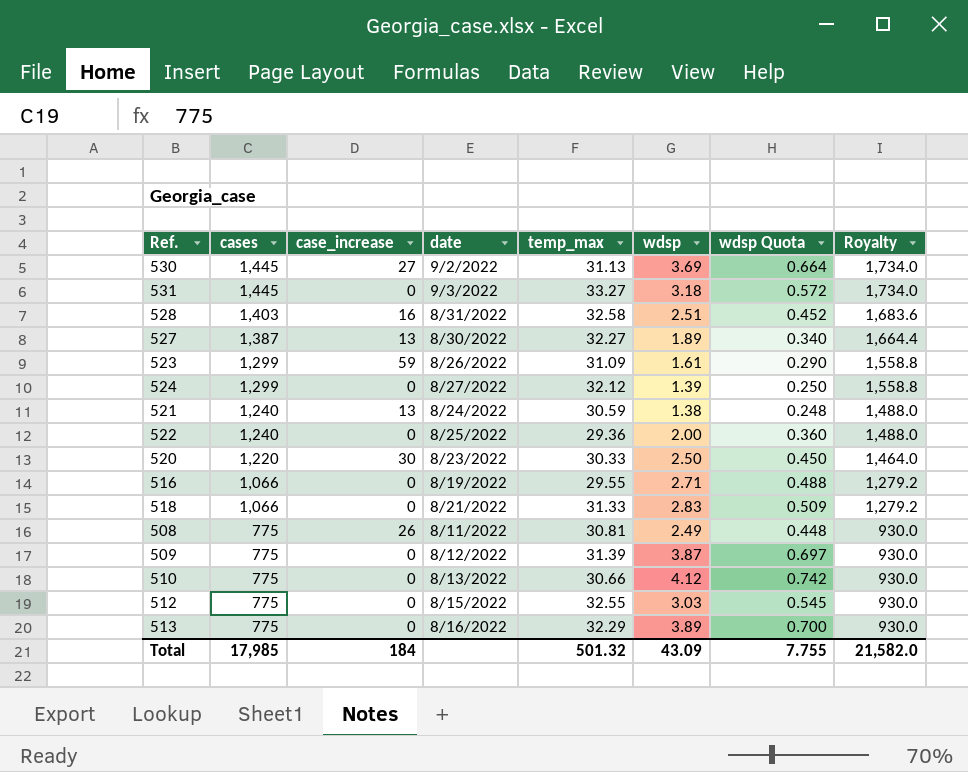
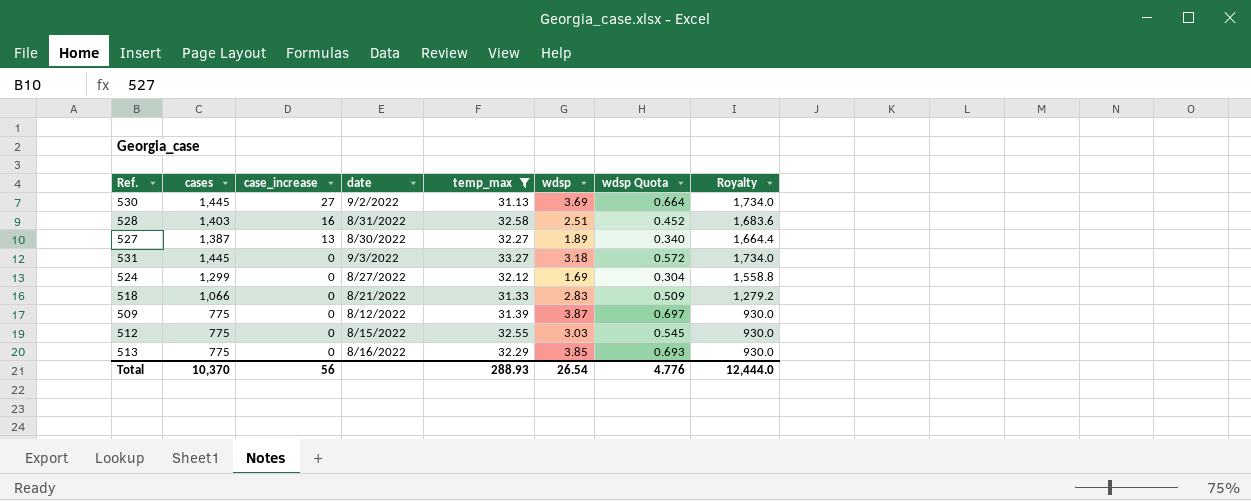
filter: none -> temp_max >= 31.13
row order: cases descending -> case_increase descending
524 | wdsp: 1.39 -> 1.69
524 | wdsp Quota: 0.250 -> 0.304
513 | wdsp: 3.89 -> 3.85
513 | wdsp Quota: 0.700 -> 0.693
Total | cases: 17,985 -> 10,370
Total | case_increase: 184 -> 56
Total | temp_max: 501.32 -> 288.93
Total | wdsp: 43.09 -> 26.54
Total | wdsp Quota: 7.755 -> 4.776
Total | Royalty: 21,582.0 -> 12,444.0

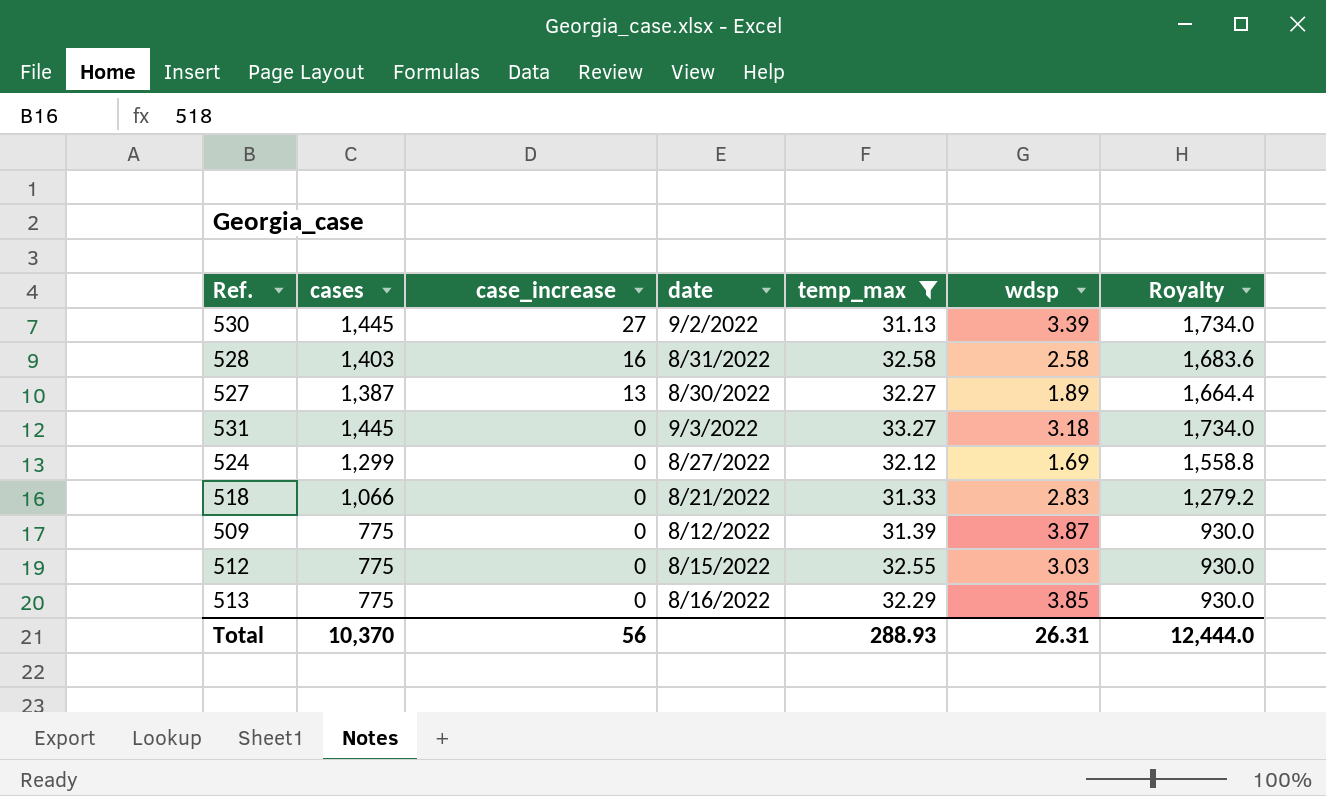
column wdsp Quota | formula: [wdsp] * 0.18 -> none
530 | wdsp: 3.69 -> 3.39
528 | wdsp: 2.51 -> 2.58
Total | wdsp: 26.54 -> 26.31

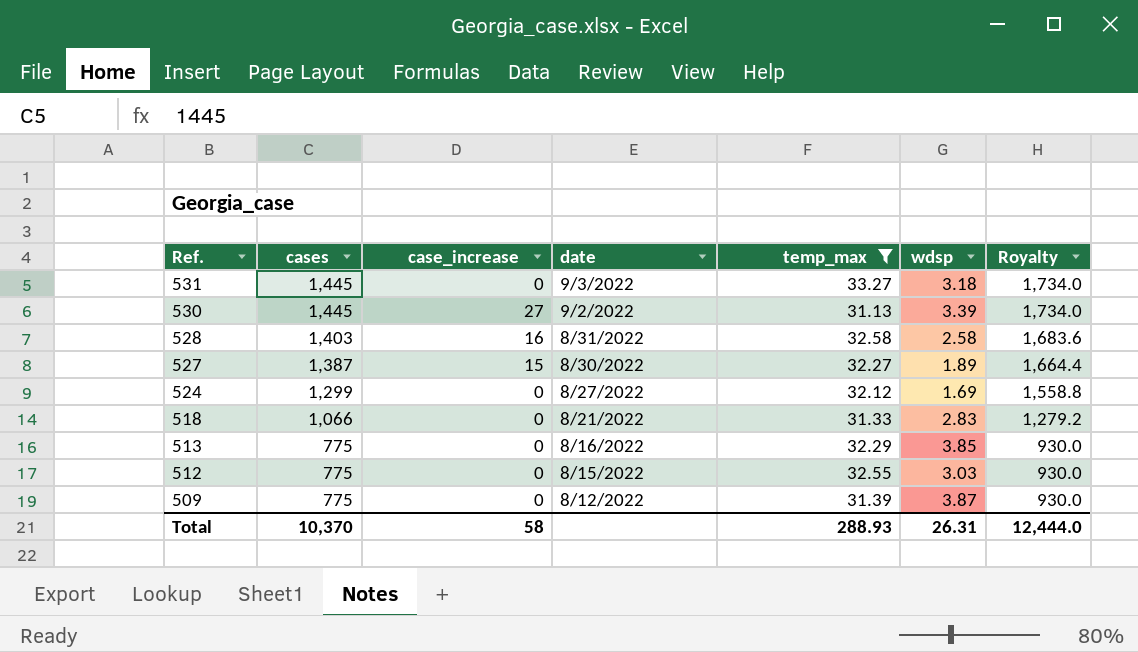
row order: case_increase descending -> Ref. descending
527 | case_increase: 13 -> 15
Total | case_increase: 56 -> 58

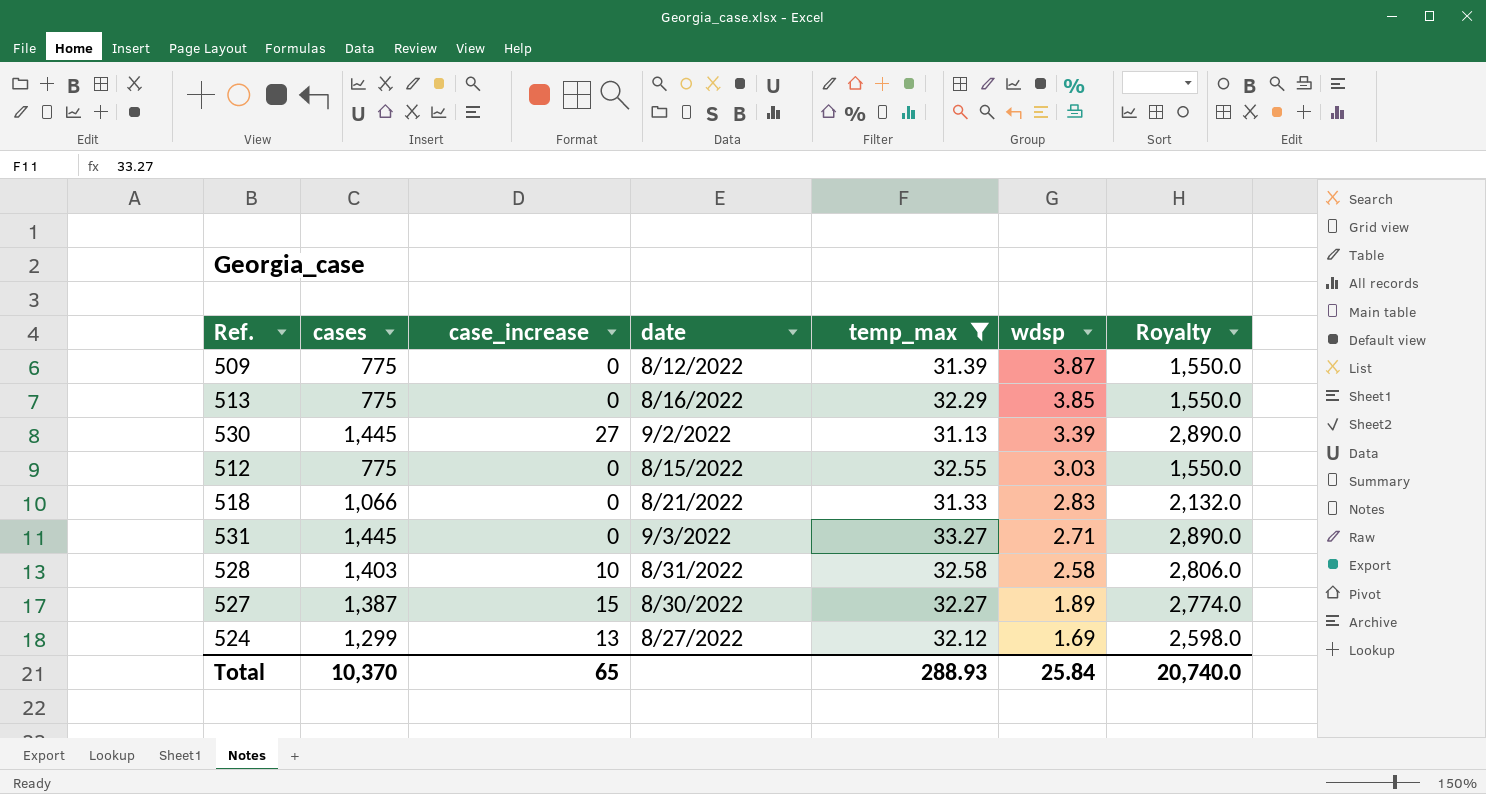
row order: Ref. descending -> wdsp descending
column Royalty | formula: [cases] * 1.2 -> [cases] * 2
531 | wdsp: 3.18 -> 2.71
528 | case_increase: 16 -> 10
524 | case_increase: 0 -> 13
Total | case_increase: 58 -> 65
Total | wdsp: 26.31 -> 25.84
Total | Royalty: 12,444.0 -> 20,740.0

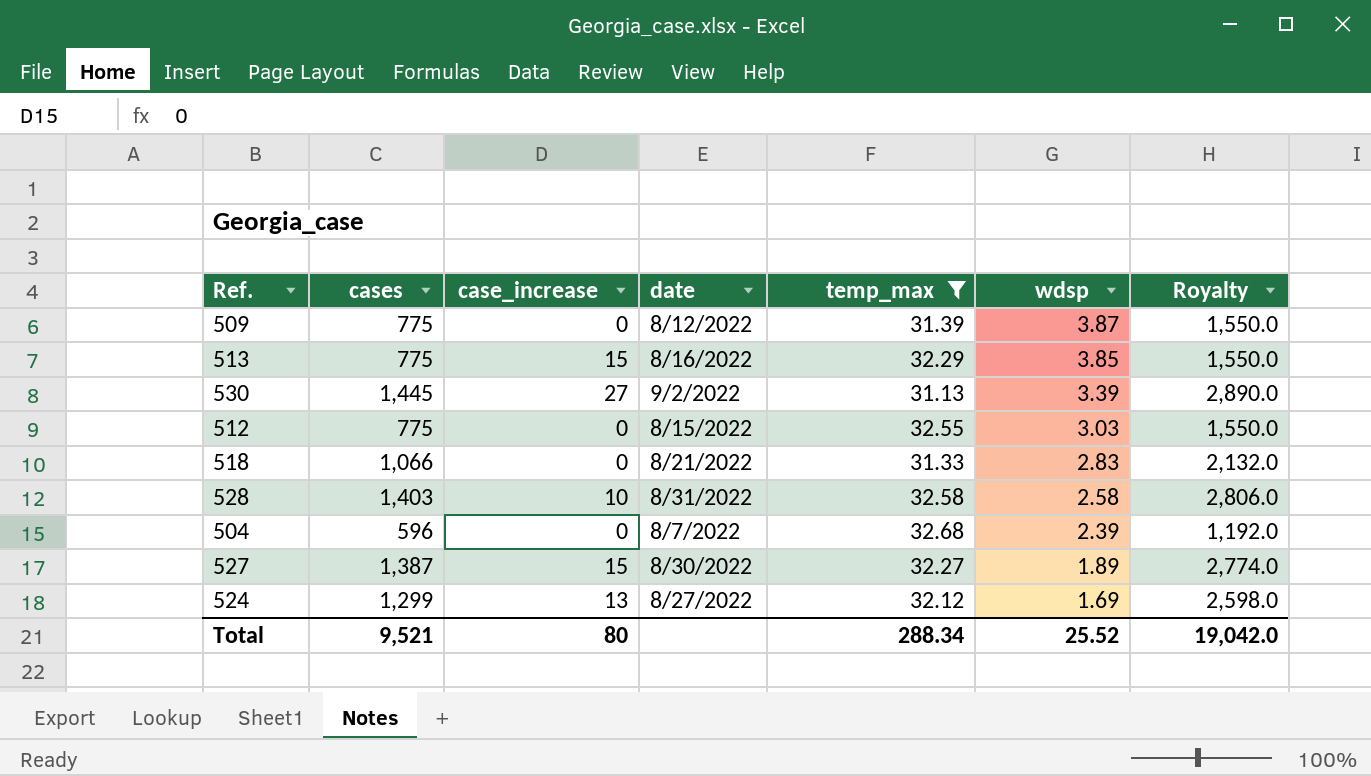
row 531: 1,445 | 0 | 9/3/2022 | 33.27 | 2.71 | 2,890.0 -> none
513 | case_increase: 0 -> 15
row 504: none -> 596 | 0 | 8/7/2022 | 32.68 | 2.39 | 1,192.0
Total | cases: 10,370 -> 9,521
Total | case_increase: 65 -> 80
Total | temp_max: 288.93 -> 288.34
Total | wdsp: 25.84 -> 25.52
Total | Royalty: 20,740.0 -> 19,042.0

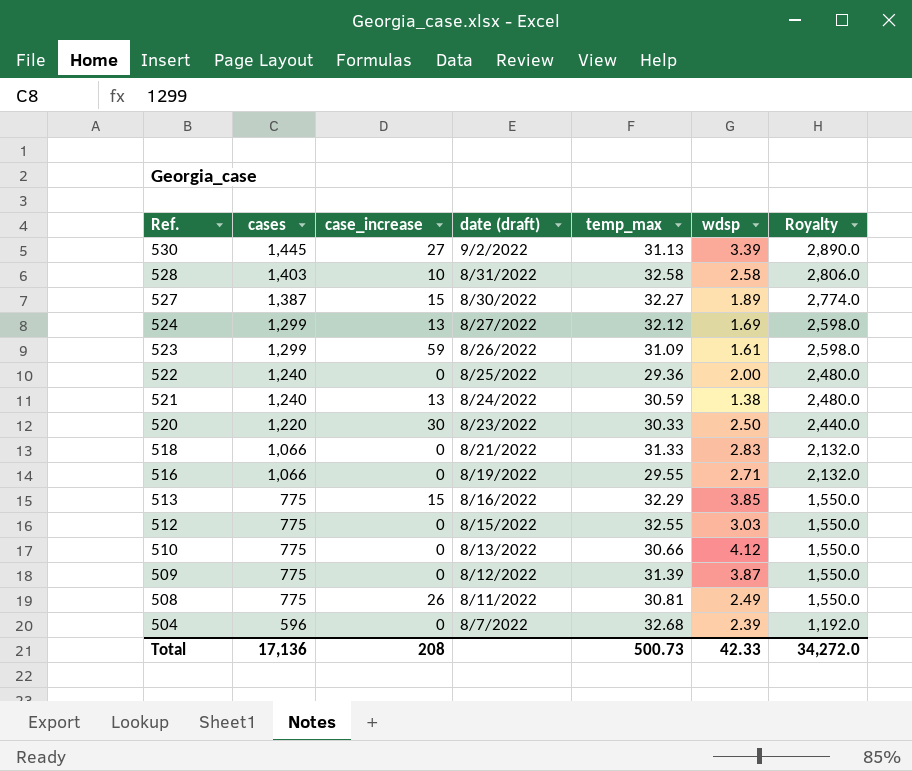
filter: temp_max >= 31.13 -> none
row order: wdsp descending -> Ref. descending
column name: date -> date (draft)
Total | cases: 9,521 -> 17,136
Total | case_increase: 80 -> 208
Total | temp_max: 288.34 -> 500.73
Total | wdsp: 25.52 -> 42.33
Total | Royalty: 19,042.0 -> 34,272.0

